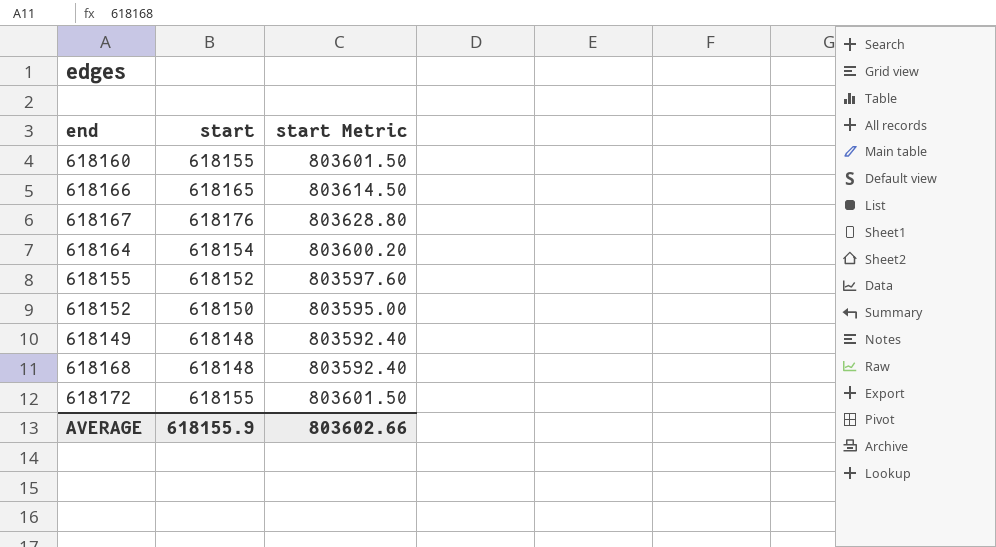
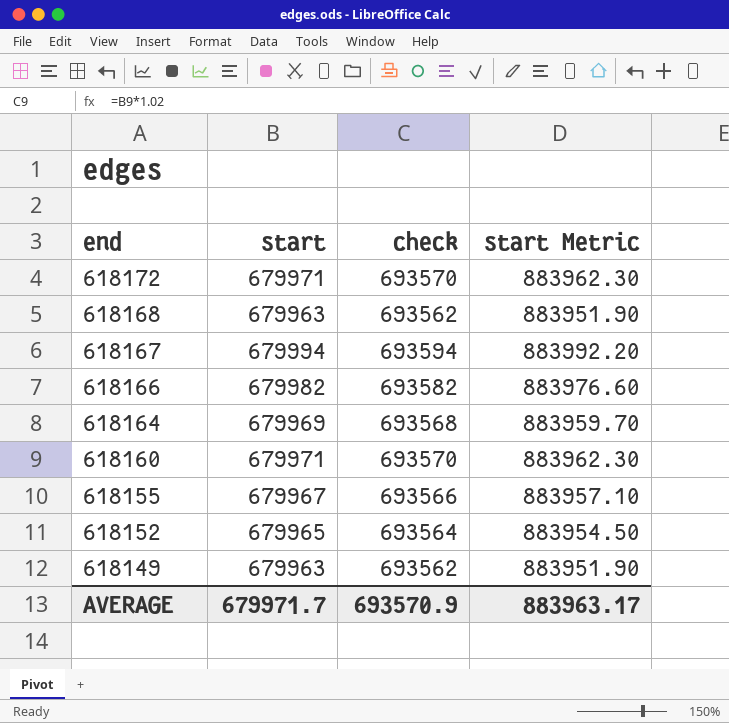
row order: none -> end descending
column check | formula: none -> [start] * 1.02
618172 | start: 618155 -> 679971
618172 | start Metric: 803601.50 -> 883962.30
618168 | start: 618148 -> 679963
618168 | start Metric: 803592.40 -> 883951.90
618167 | start: 618176 -> 679994
618167 | start Metric: 803628.80 -> 883992.20
618166 | start: 618165 -> 679982
618166 | start Metric: 803614.50 -> 883976.60
618164 | start: 618154 -> 679969
618164 | start Metric: 803600.20 -> 883959.70
618160 | start: 618155 -> 679971
618160 | start Metric: 803601.50 -> 883962.30
618155 | start: 618152 -> 679967
618155 | start Metric: 803597.60 -> 883957.10
618152 | start: 618150 -> 679965
618152 | start Metric: 803595.00 -> 883954.50
618149 | start: 618148 -> 679963
618149 | start Metric: 803592.40 -> 883951.90
AVERAGE | start: 618155.9 -> 679971.7
AVERAGE | start Metric: 803602.66 -> 883963.17

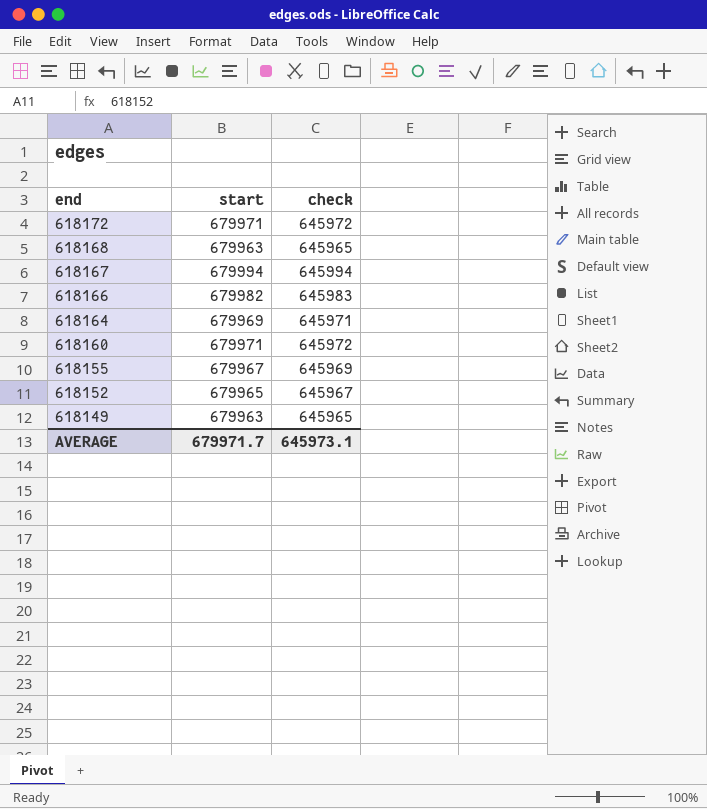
column start Metric | formula: [start] * 1.3 -> none
column check | formula: [start] * 1.02 -> [start] * 0.95
AVERAGE | check: 693570.9 -> 645973.1

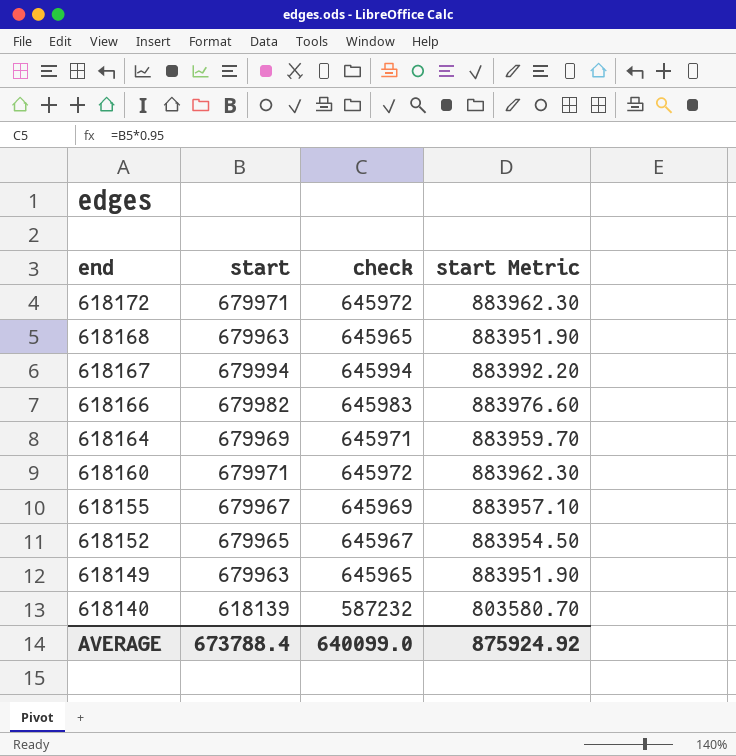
column start Metric | formula: none -> [start] * 1.3
row 618140: none -> 618139 | 587232 | 803580.70
AVERAGE | start: 679971.7 -> 673788.4
AVERAGE | check: 645973.1 -> 640099.0

